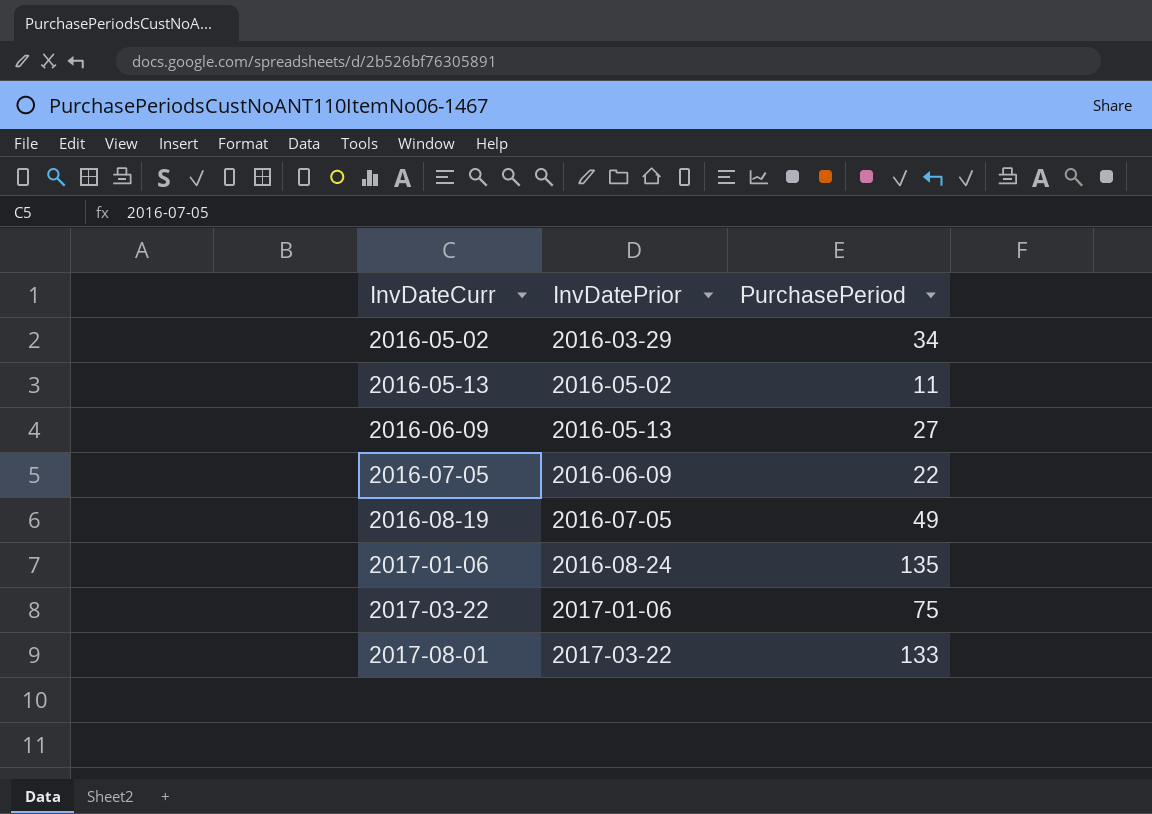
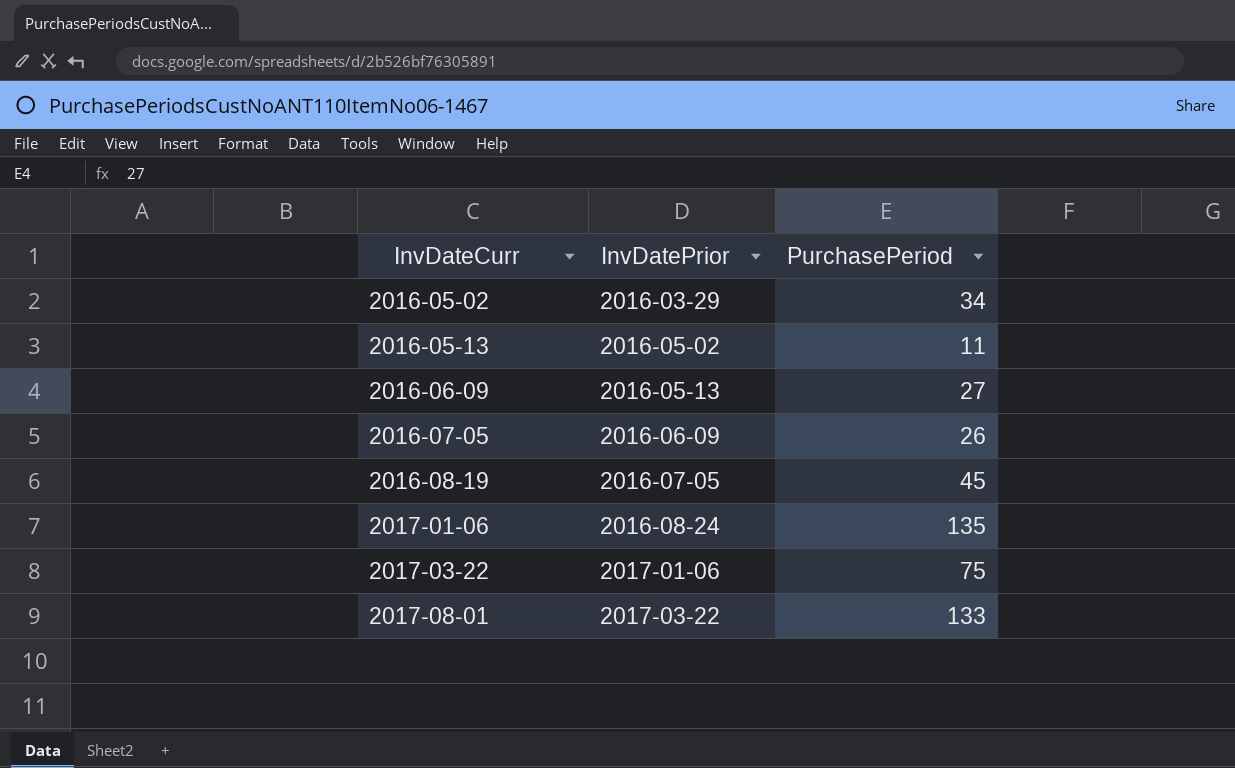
2016-07-05 | PurchasePeriod: 22 -> 26
2016-08-19 | PurchasePeriod: 49 -> 45

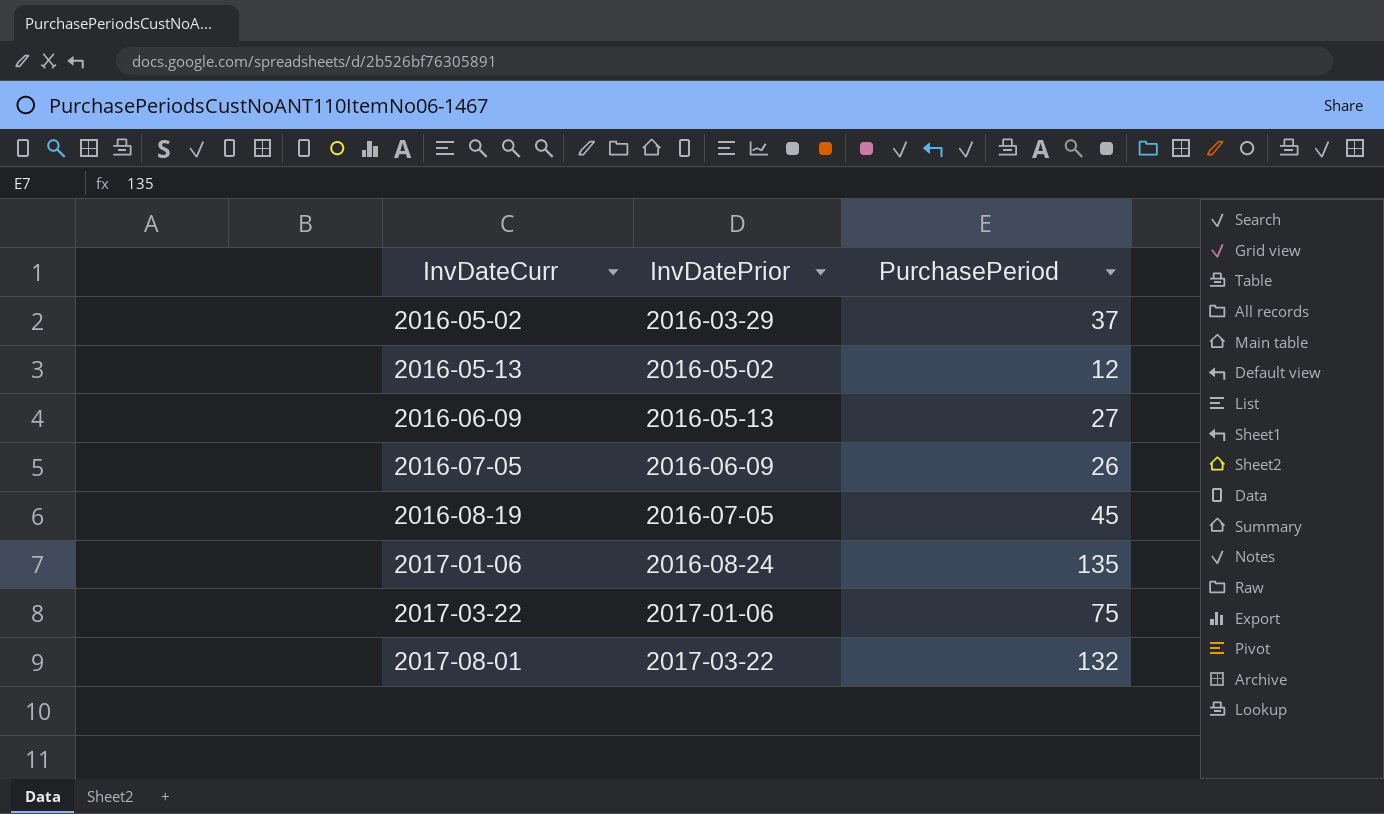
2016-05-02 | PurchasePeriod: 34 -> 37
2016-05-13 | PurchasePeriod: 11 -> 12
2017-08-01 | PurchasePeriod: 133 -> 132

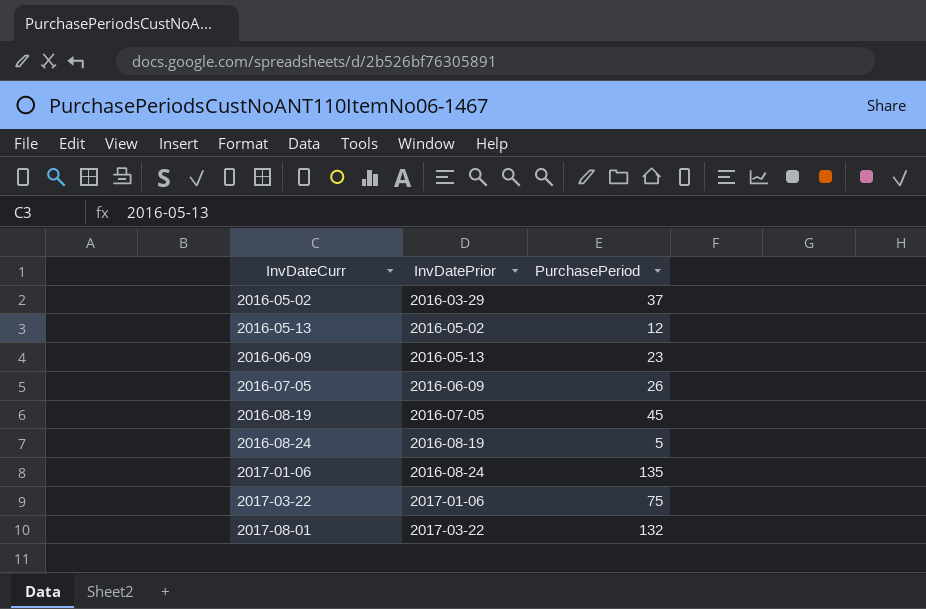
2016-06-09 | PurchasePeriod: 27 -> 23
row 2016-08-24: none -> 2016-08-19 | 5

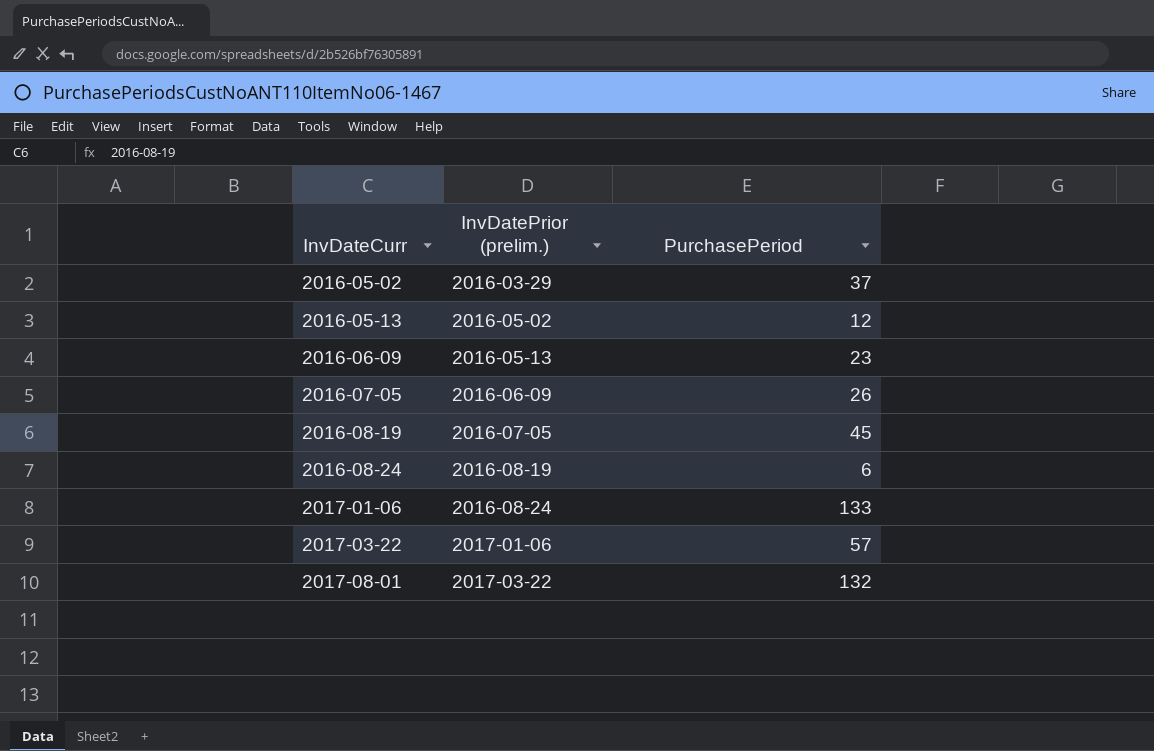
column name: InvDatePrior -> InvDatePrior (prelim.)
2016-08-24 | PurchasePeriod: 5 -> 6
2017-01-06 | PurchasePeriod: 135 -> 133
2017-03-22 | PurchasePeriod: 75 -> 57

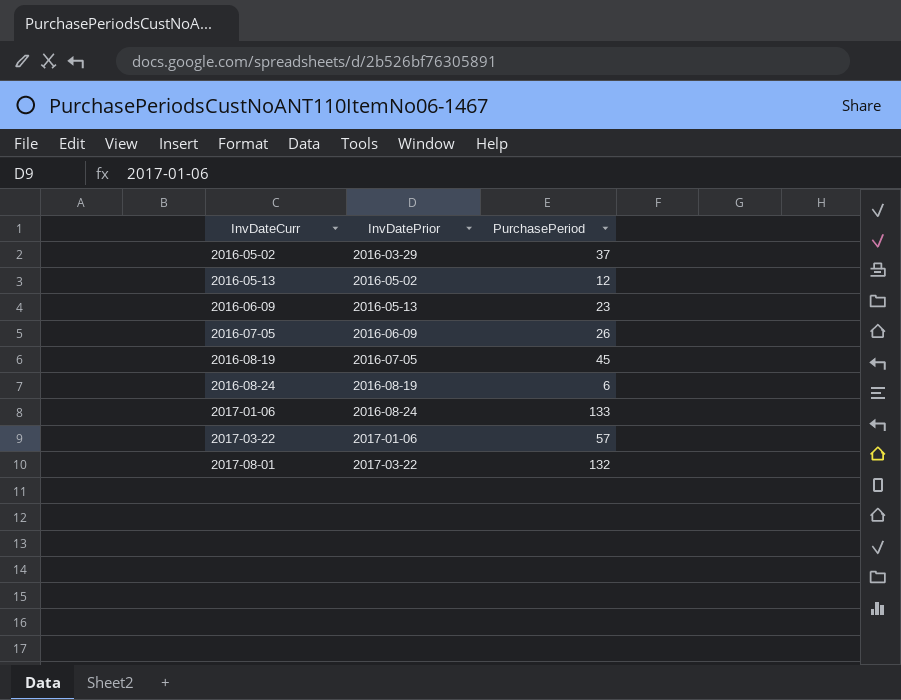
column name: InvDatePrior (prelim.) -> InvDatePrior

